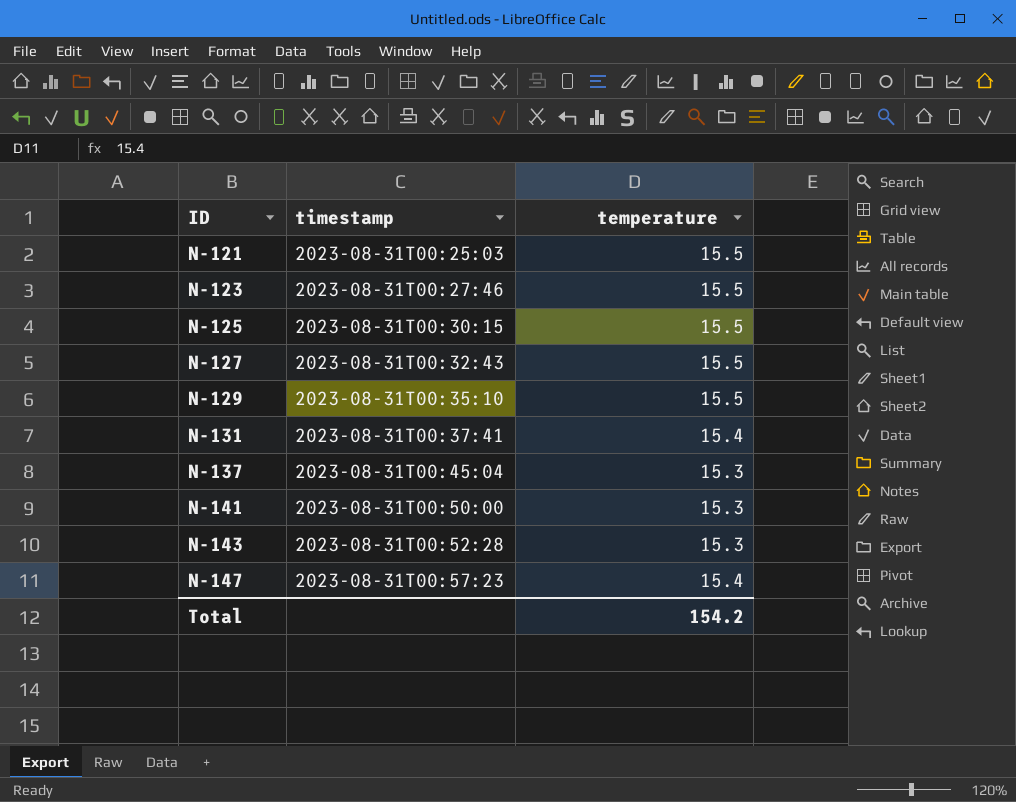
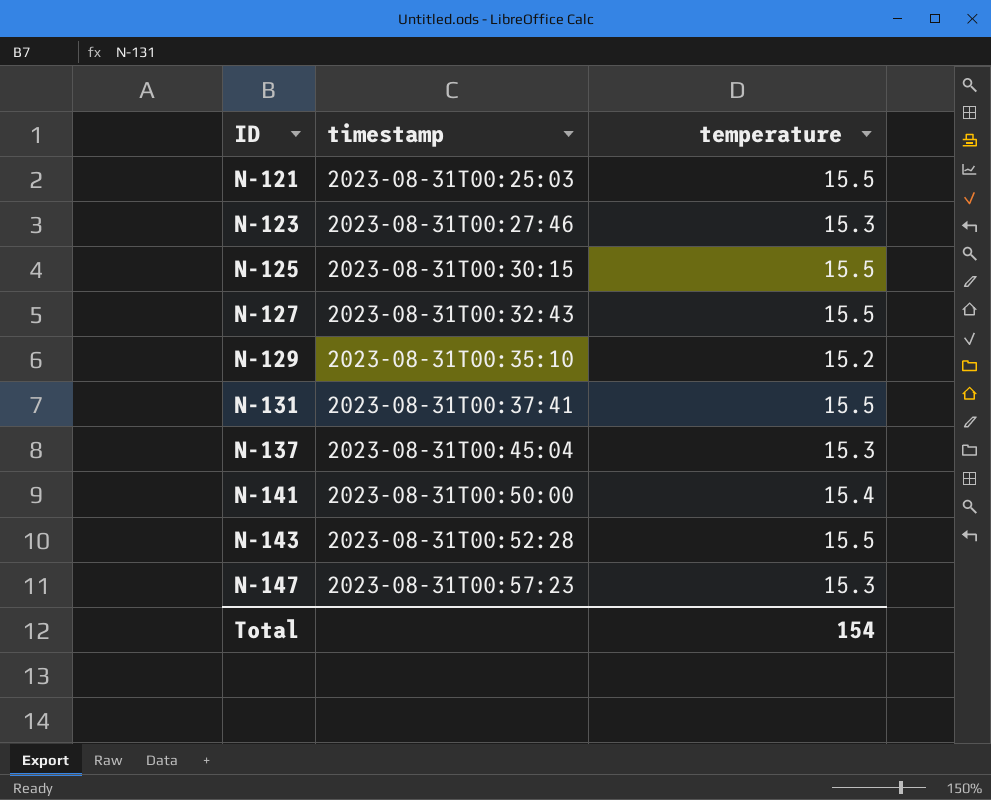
N-123 | temperature: 15.5 -> 15.3
N-129 | temperature: 15.5 -> 15.2
N-131 | temperature: 15.4 -> 15.5
N-141 | temperature: 15.3 -> 15.4
N-143 | temperature: 15.3 -> 15.5
N-147 | temperature: 15.4 -> 15.3
Total | temperature: 154.2 -> 154

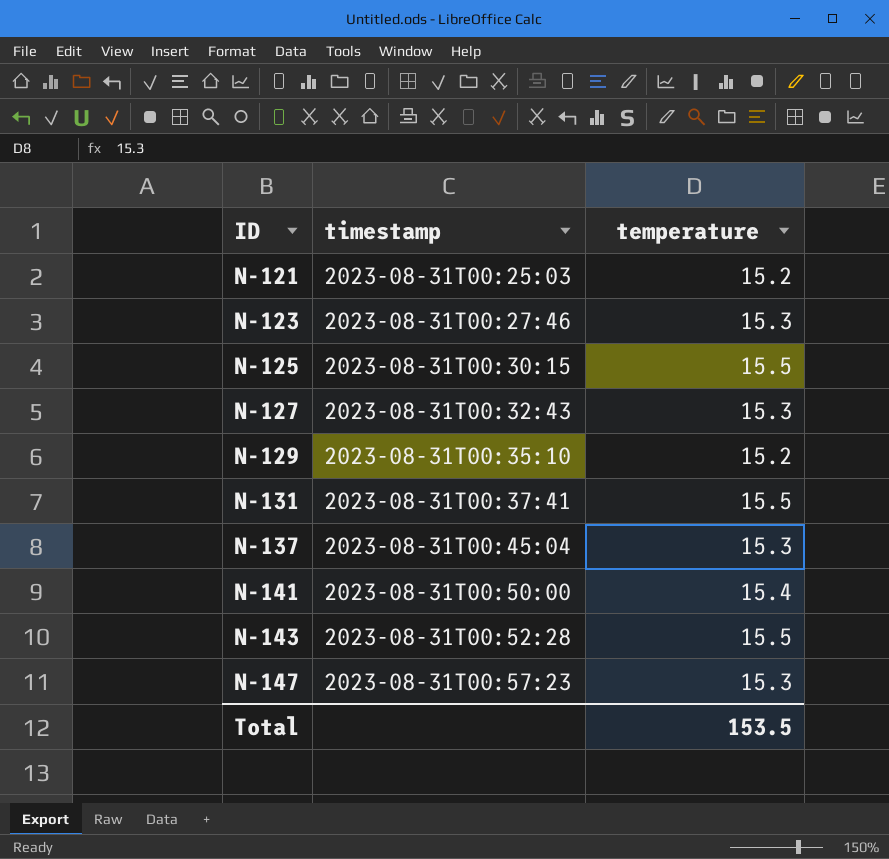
N-121 | temperature: 15.5 -> 15.2
N-127 | temperature: 15.5 -> 15.3
Total | temperature: 154 -> 153.5

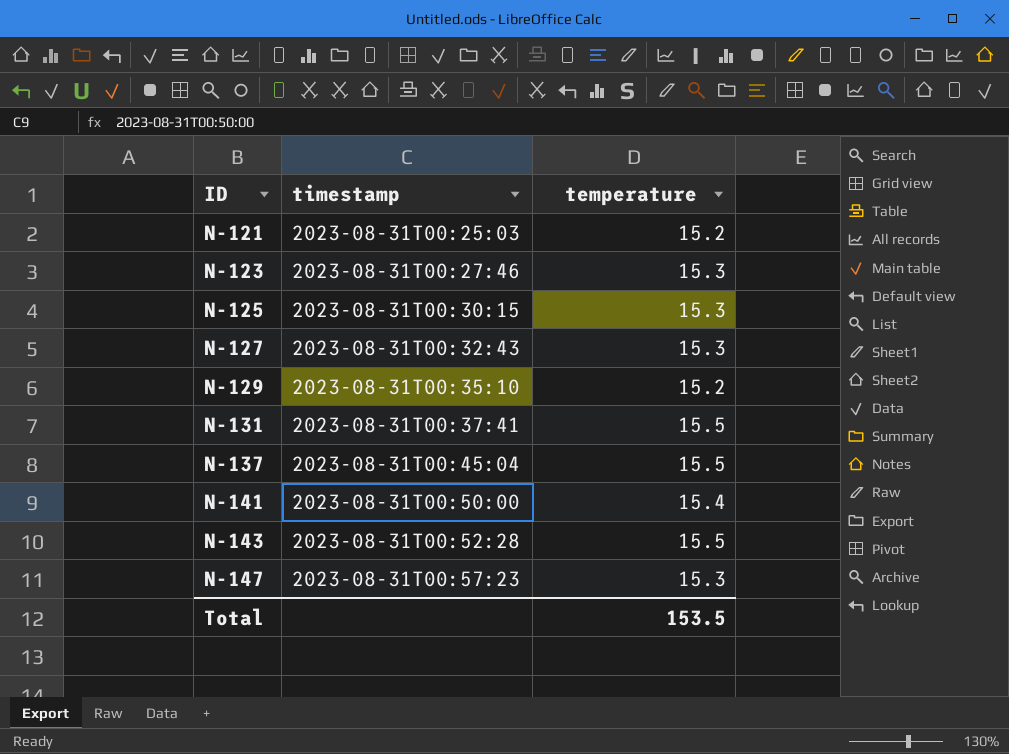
N-125 | temperature: 15.5 -> 15.3
N-137 | temperature: 15.3 -> 15.5

